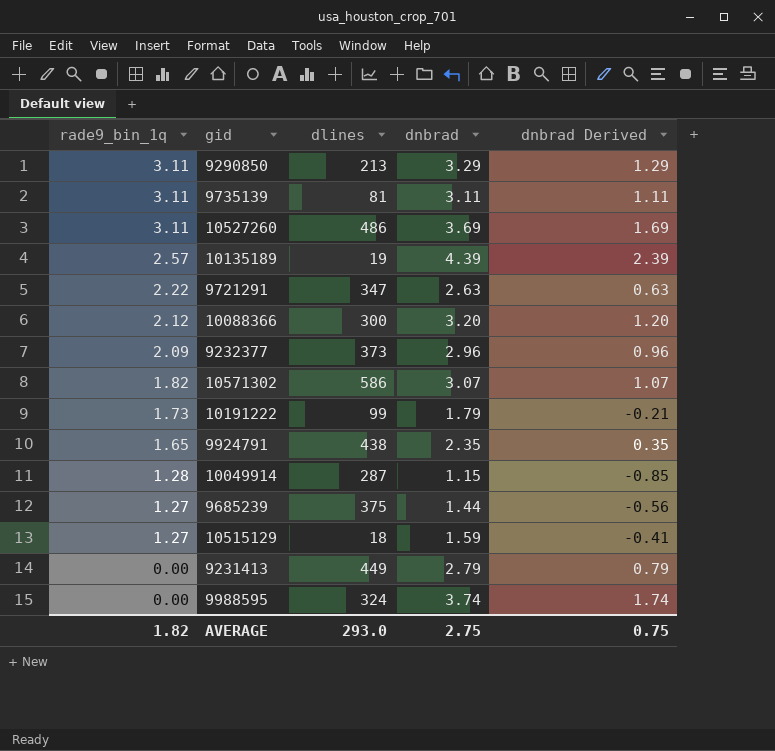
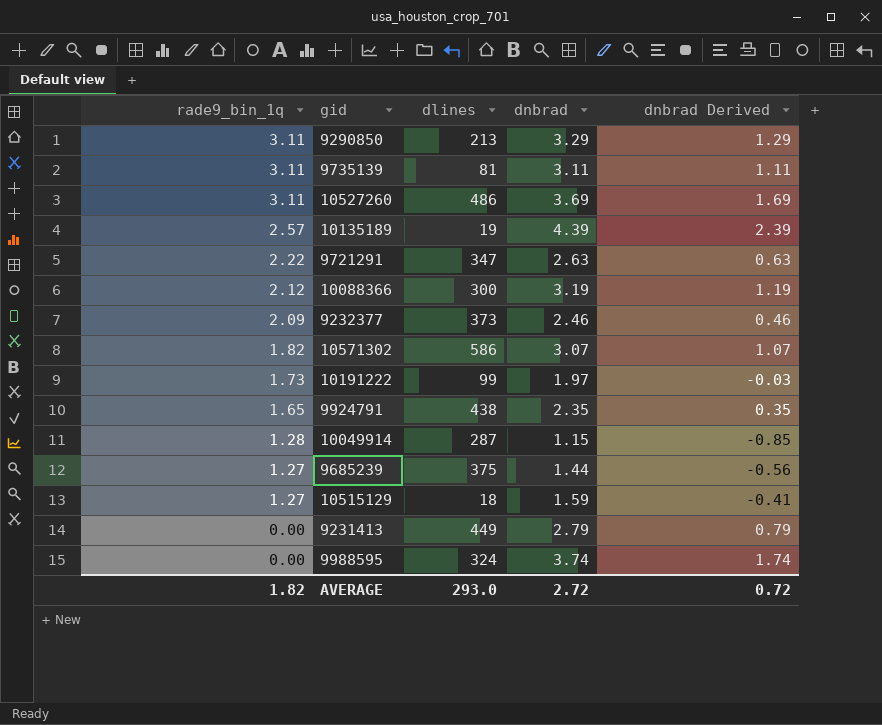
10088366 | dnbrad: 3.20 -> 3.19
10088366 | dnbrad Derived: 1.20 -> 1.19
9232377 | dnbrad: 2.96 -> 2.46
9232377 | dnbrad Derived: 0.96 -> 0.46
10191222 | dnbrad: 1.79 -> 1.97
10191222 | dnbrad Derived: -0.21 -> -0.03
AVERAGE | dnbrad: 2.75 -> 2.72
AVERAGE | dnbrad Derived: 0.75 -> 0.72

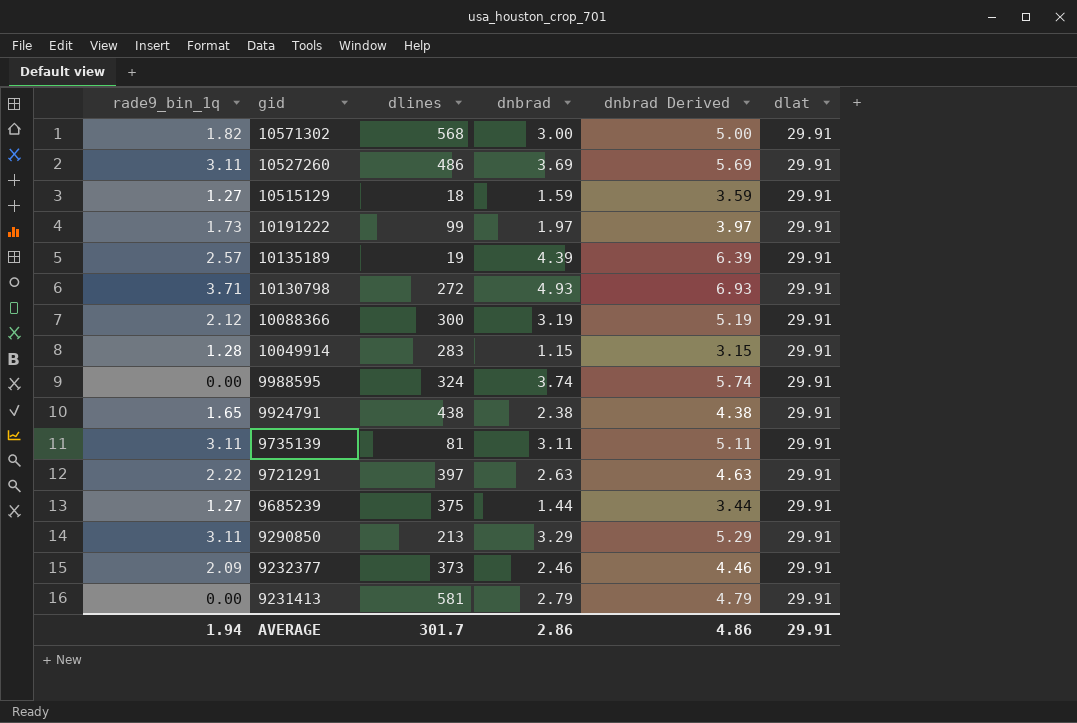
row order: rade9_bin_1q descending -> gid descending
column dnbrad Derived | formula: [dnbrad] - 2 -> [dnbrad] + 2
column dlat | position: none -> 6
10571302 | dlines: 586 -> 568
10571302 | dnbrad: 3.07 -> 3.00
row 10130798: none -> 3.71 | 272 | 4.93 | 6.93 | 29.91
10049914 | dlines: 287 -> 283
9924791 | dnbrad: 2.35 -> 2.38
9721291 | dlines: 347 -> 397
9231413 | dlines: 449 -> 581
AVERAGE | rade9_bin_1q: 1.82 -> 1.94
AVERAGE | dlines: 293.0 -> 301.7
AVERAGE | dnbrad: 2.72 -> 2.86
AVERAGE | dnbrad Derived: 0.72 -> 4.86

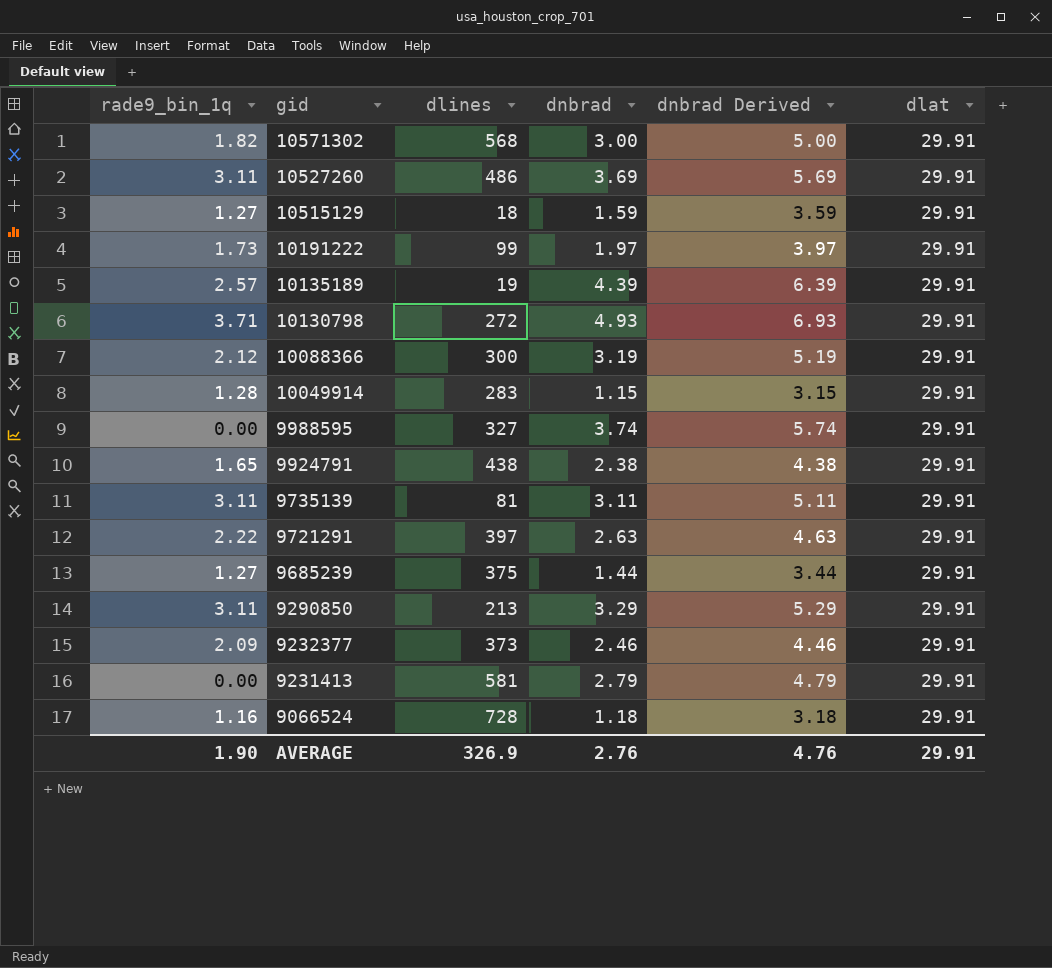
9988595 | dlines: 324 -> 327
row 9066524: none -> 1.16 | 728 | 1.18 | 3.18 | 29.91
AVERAGE | rade9_bin_1q: 1.94 -> 1.90
AVERAGE | dlines: 301.7 -> 326.9
AVERAGE | dnbrad: 2.86 -> 2.76
AVERAGE | dnbrad Derived: 4.86 -> 4.76

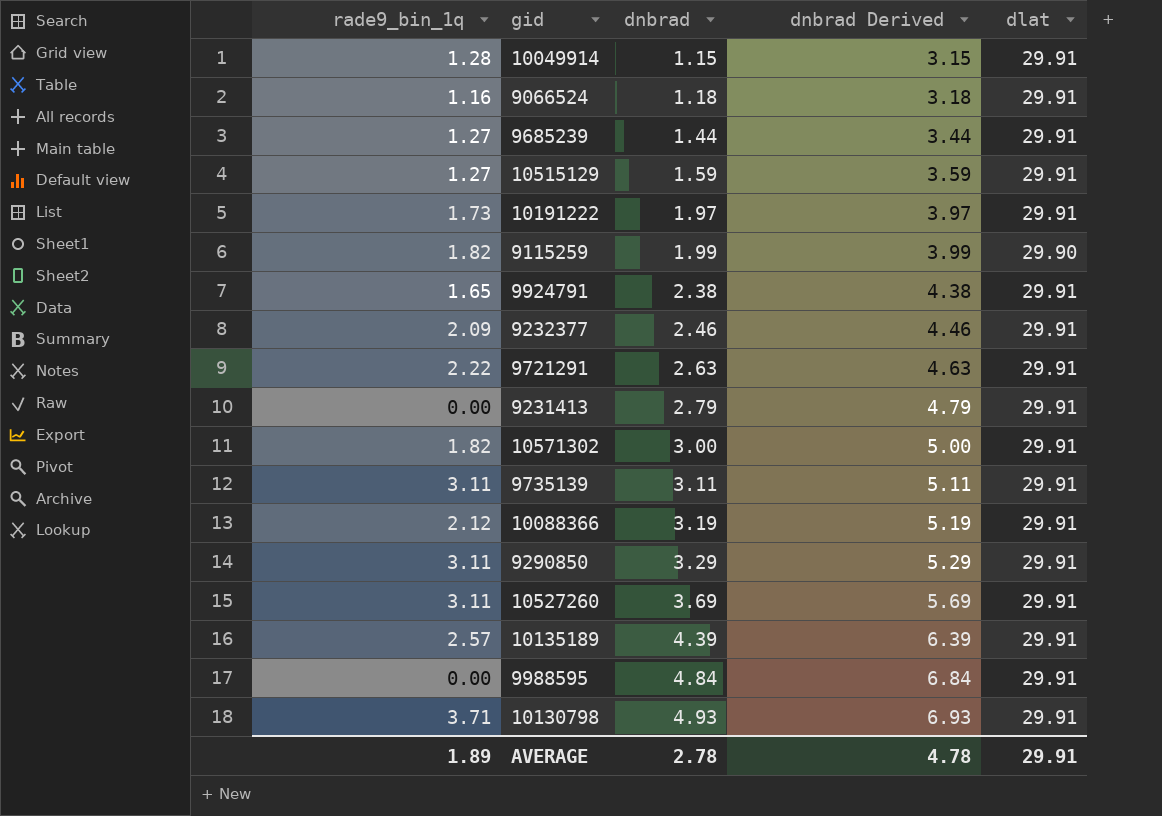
row order: gid descending -> dnbrad ascending
column dlines | position: 3 -> none
row 9115259: none -> 1.82 | 1.99 | 3.99 | 29.90
9988595 | dnbrad: 3.74 -> 4.84
9988595 | dnbrad Derived: 5.74 -> 6.84
AVERAGE | rade9_bin_1q: 1.90 -> 1.89
AVERAGE | dnbrad: 2.76 -> 2.78
AVERAGE | dnbrad Derived: 4.76 -> 4.78

